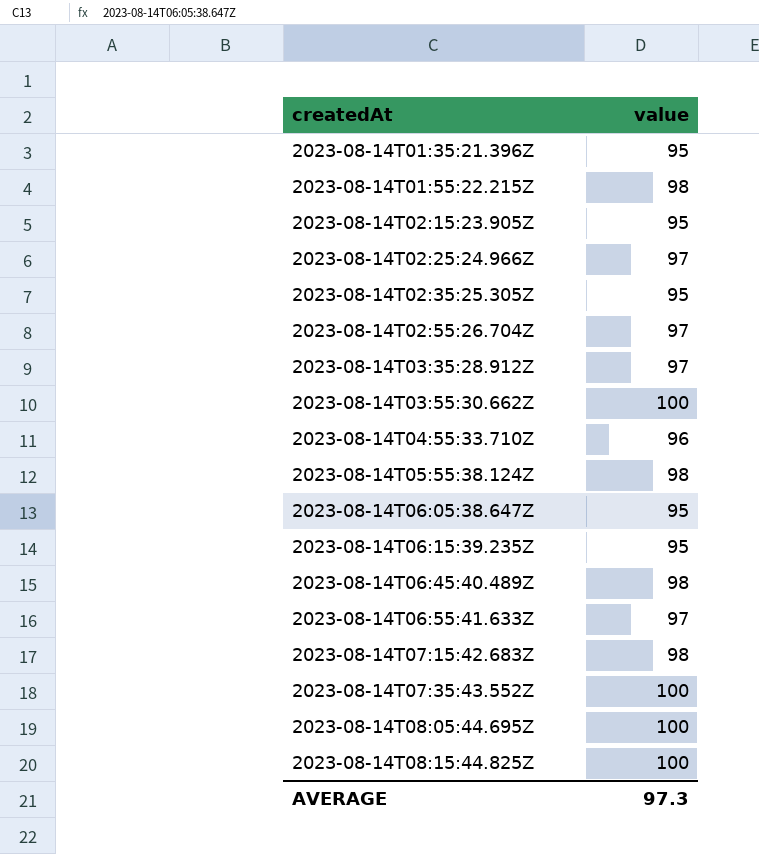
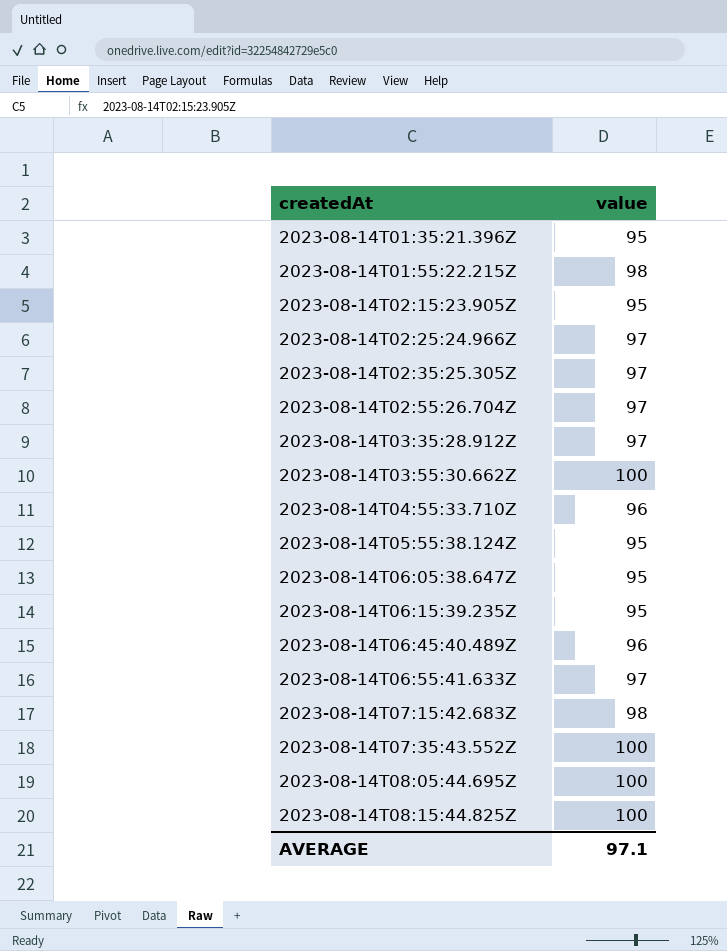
2023-08-14T02:35:25.305Z | value: 95 -> 97
2023-08-14T05:55:38.124Z | value: 98 -> 95
2023-08-14T06:45:40.489Z | value: 98 -> 96
AVERAGE | value: 97.3 -> 97.1

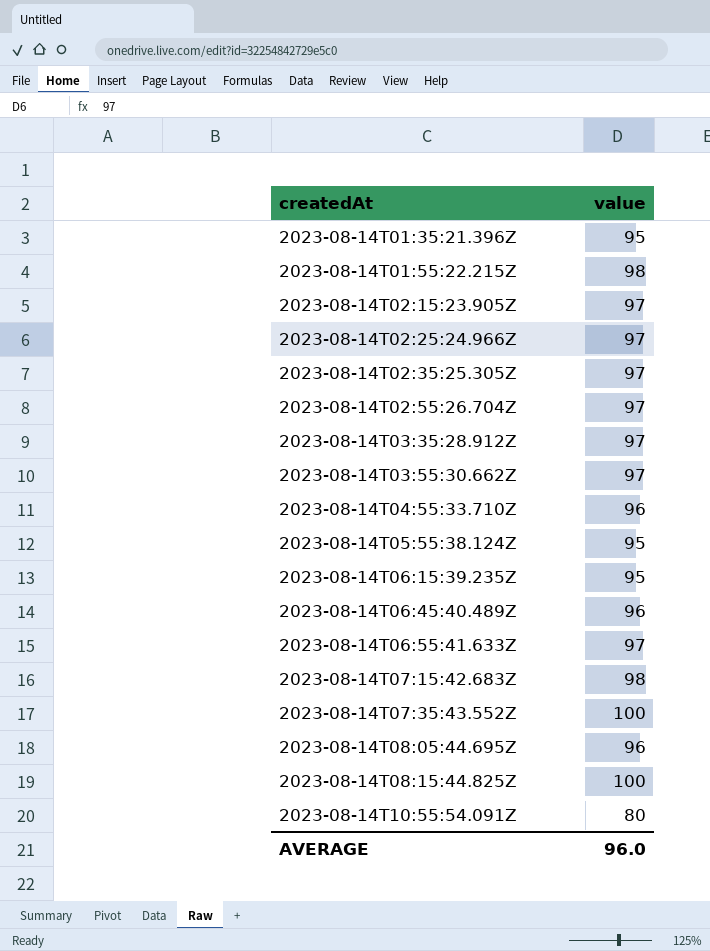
row 2023-08-14T06:05:38.647Z: 95 -> none
2023-08-14T02:15:23.905Z | value: 95 -> 97
2023-08-14T03:55:30.662Z | value: 100 -> 97
2023-08-14T08:05:44.695Z | value: 100 -> 96
row 2023-08-14T10:55:54.091Z: none -> 80
AVERAGE | value: 97.1 -> 96.0

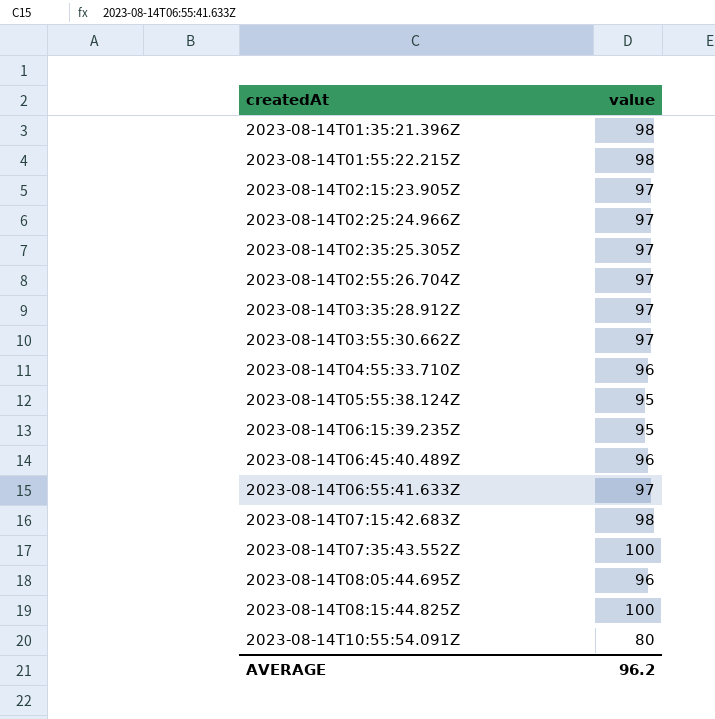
2023-08-14T01:35:21.396Z | value: 95 -> 98
AVERAGE | value: 96.0 -> 96.2

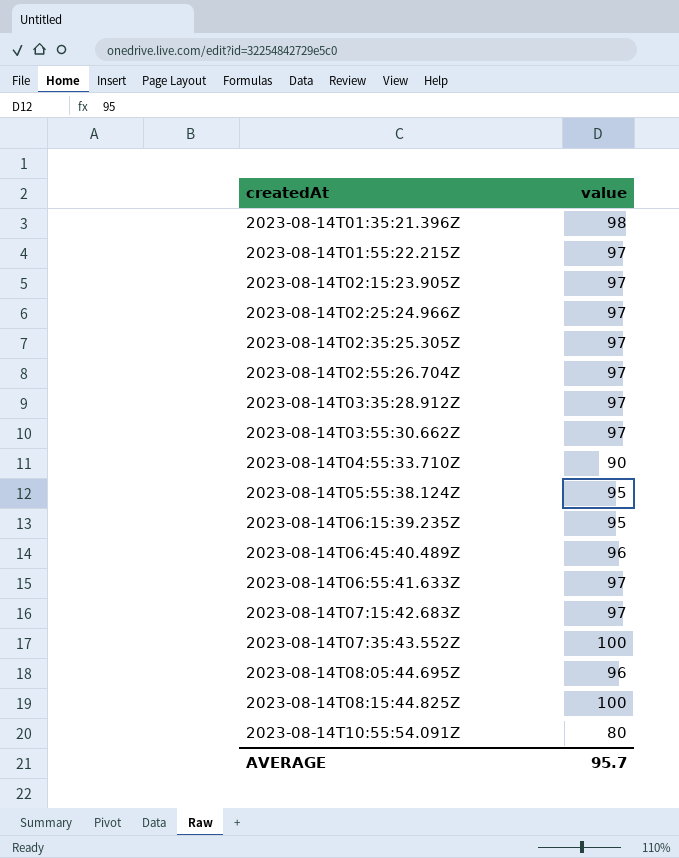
2023-08-14T01:55:22.215Z | value: 98 -> 97
2023-08-14T04:55:33.710Z | value: 96 -> 90
2023-08-14T07:15:42.683Z | value: 98 -> 97
AVERAGE | value: 96.2 -> 95.7

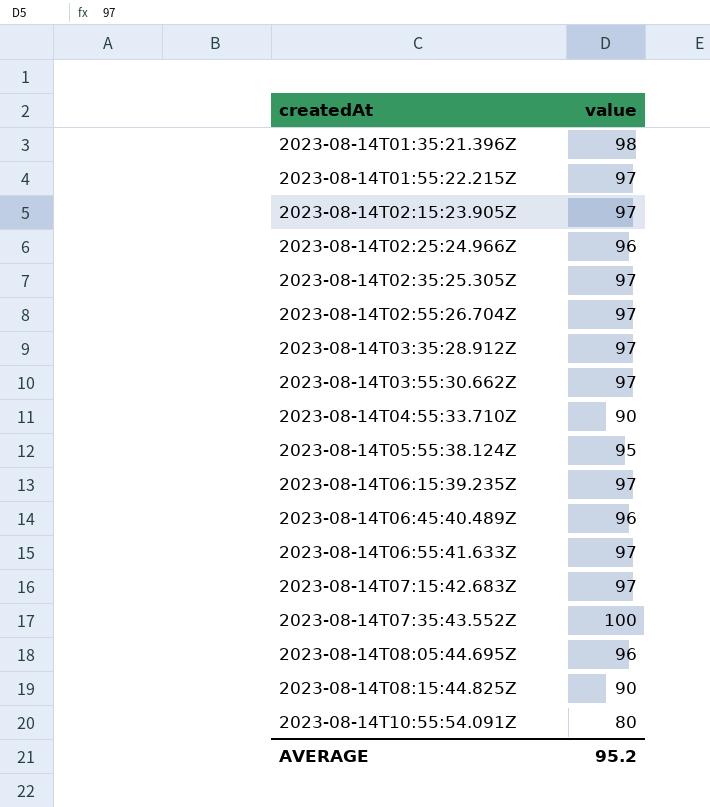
2023-08-14T02:25:24.966Z | value: 97 -> 96
2023-08-14T06:15:39.235Z | value: 95 -> 97
2023-08-14T08:15:44.825Z | value: 100 -> 90
AVERAGE | value: 95.7 -> 95.2

